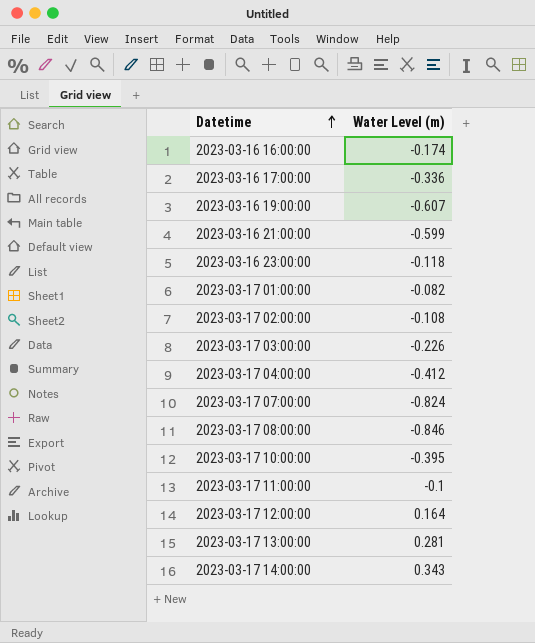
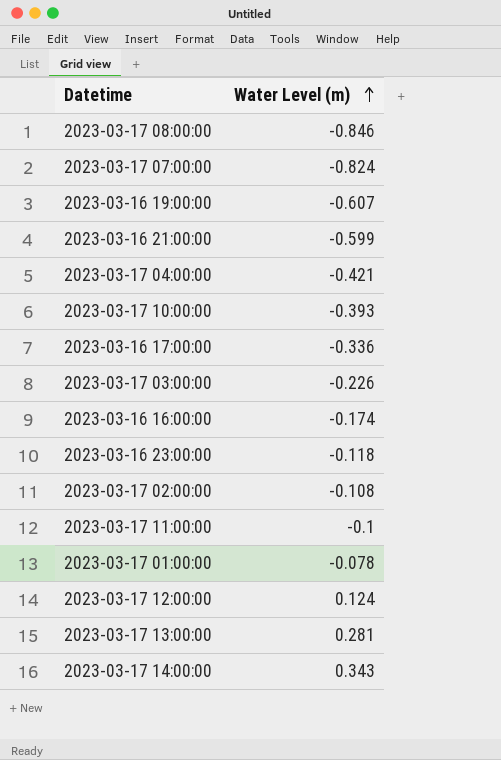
row order: Datetime ascending -> Water Level (m) ascending
2023-03-17 04:00:00 | Water Level (m): -0.412 -> -0.421
2023-03-17 10:00:00 | Water Level (m): -0.395 -> -0.393
2023-03-17 01:00:00 | Water Level (m): -0.082 -> -0.078
2023-03-17 12:00:00 | Water Level (m): 0.164 -> 0.124

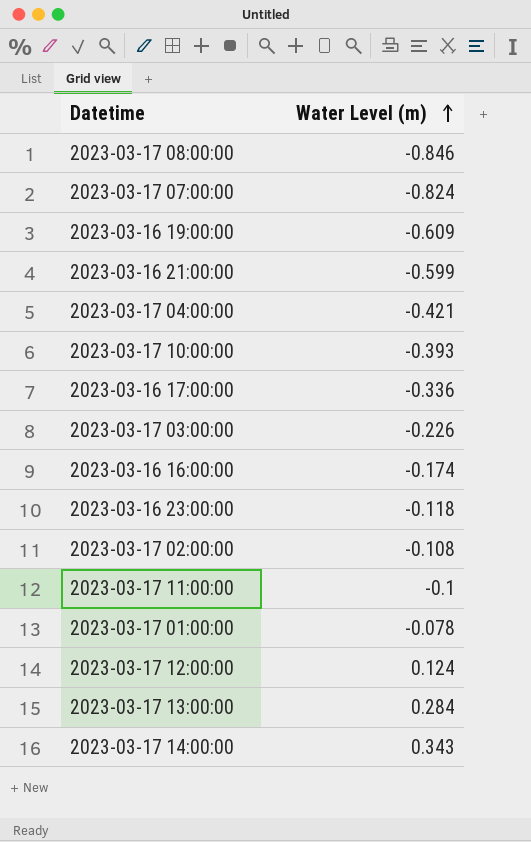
2023-03-16 19:00:00 | Water Level (m): -0.607 -> -0.609
2023-03-17 13:00:00 | Water Level (m): 0.281 -> 0.284

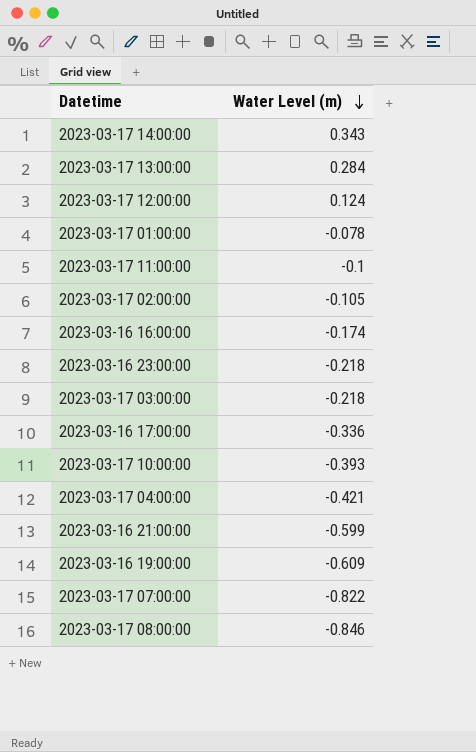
row order: Water Level (m) ascending -> Water Level (m) descending
2023-03-17 02:00:00 | Water Level (m): -0.108 -> -0.105
2023-03-16 23:00:00 | Water Level (m): -0.118 -> -0.218
2023-03-17 03:00:00 | Water Level (m): -0.226 -> -0.218
2023-03-17 07:00:00 | Water Level (m): -0.824 -> -0.822

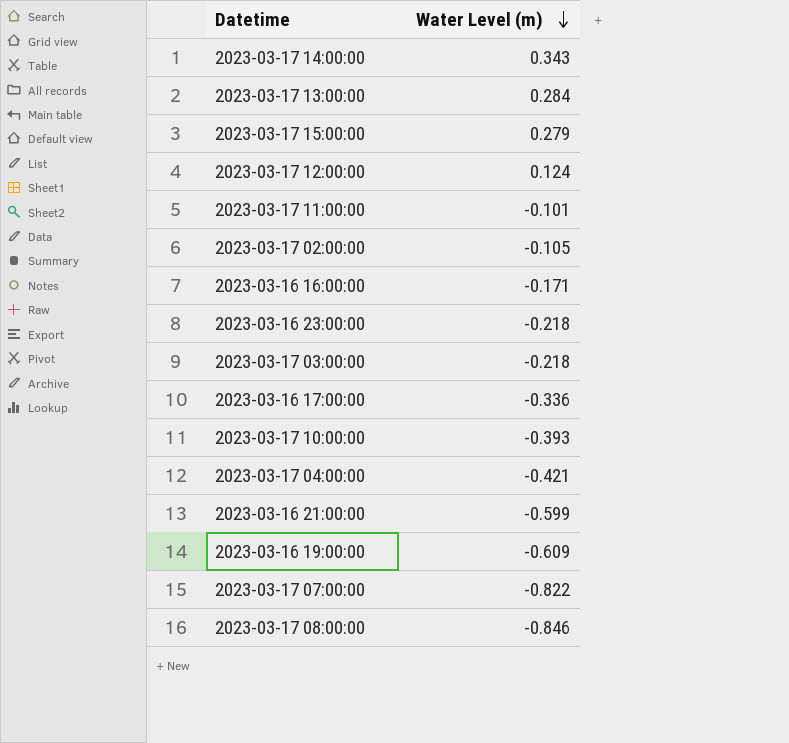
row 2023-03-17 01:00:00: -0.078 -> none
row 2023-03-17 15:00:00: none -> 0.279
2023-03-17 11:00:00 | Water Level (m): -0.1 -> -0.101
2023-03-16 16:00:00 | Water Level (m): -0.174 -> -0.171

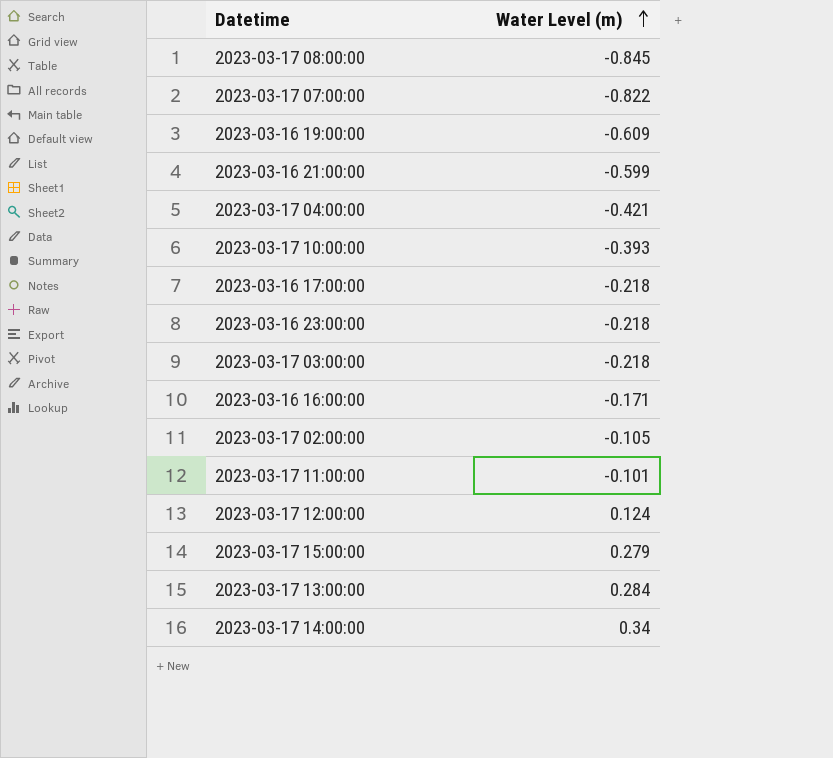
row order: Water Level (m) descending -> Water Level (m) ascending
2023-03-17 08:00:00 | Water Level (m): -0.846 -> -0.845
2023-03-16 17:00:00 | Water Level (m): -0.336 -> -0.218
2023-03-17 14:00:00 | Water Level (m): 0.343 -> 0.34

